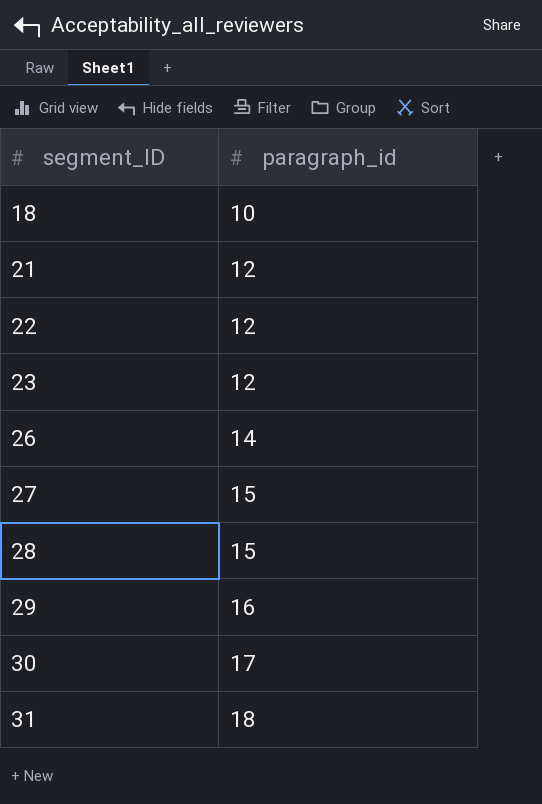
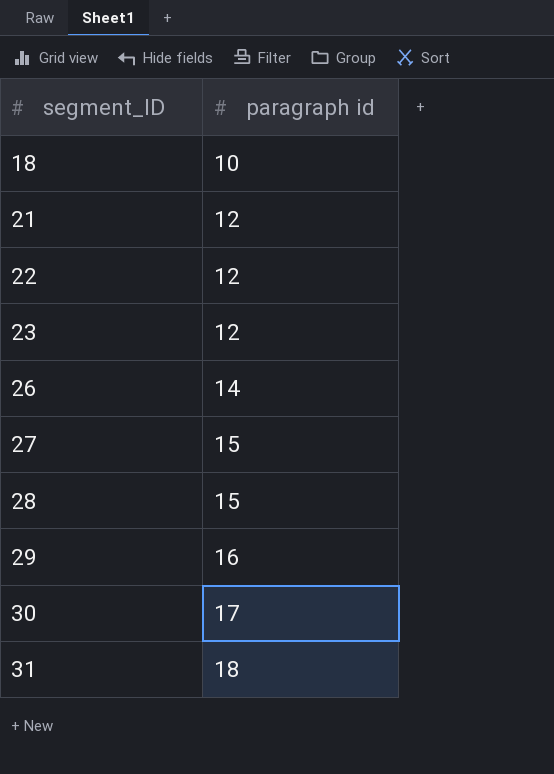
column name: paragraph_id -> paragraph id

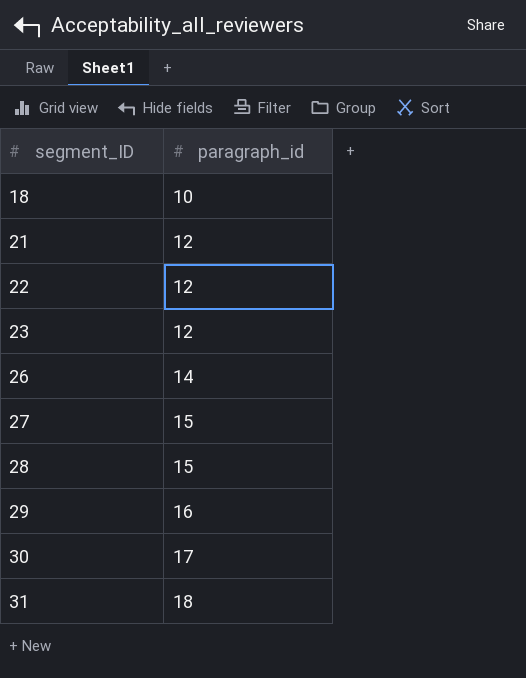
column name: paragraph id -> paragraph_id

